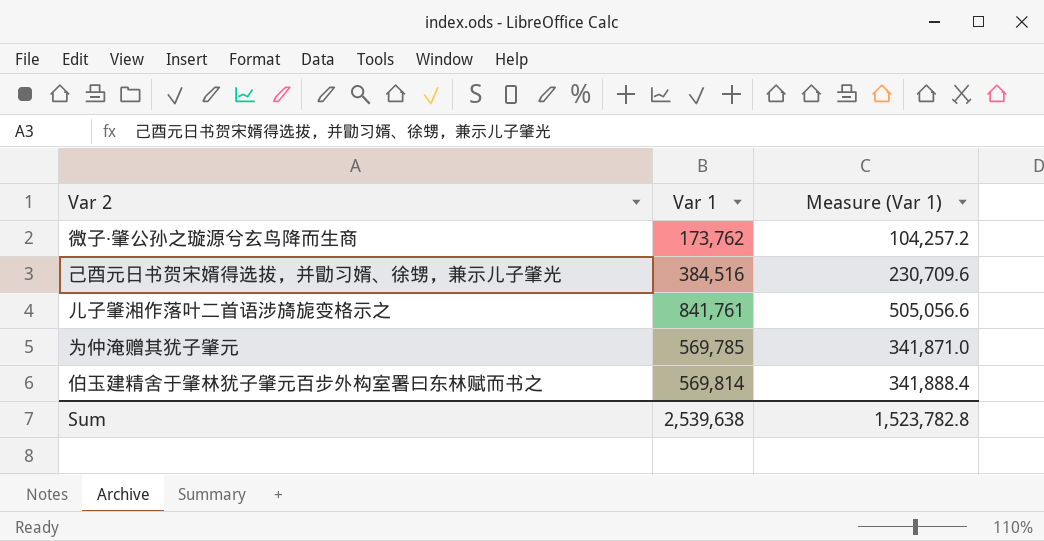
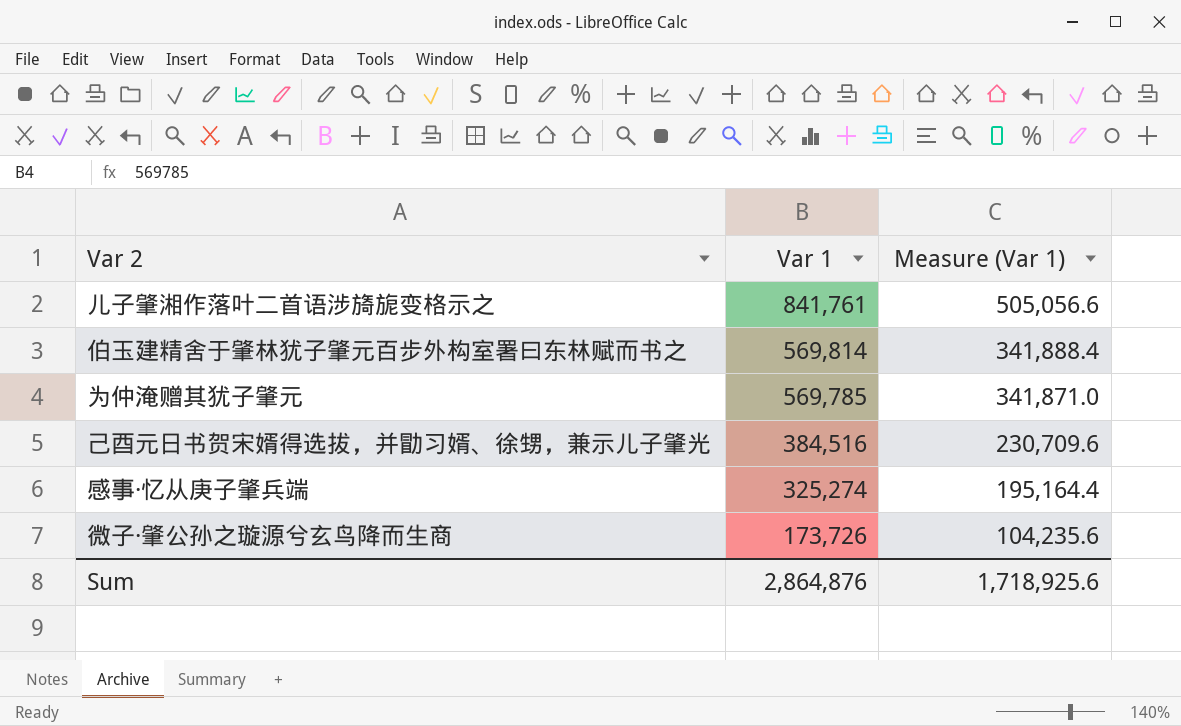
row order: none -> Var 1 descending
row 感事·忆从庚子肇兵端: none -> 325,274 | 195,164.4
微子·肇公孙之璇源兮玄鸟降而生商 | Var 1: 173,762 -> 173,726
微子·肇公孙之璇源兮玄鸟降而生商 | Measure (Var 1): 104,257.2 -> 104,235.6
Sum | Var 1: 2,539,638 -> 2,864,876
Sum | Measure (Var 1): 1,523,782.8 -> 1,718,925.6

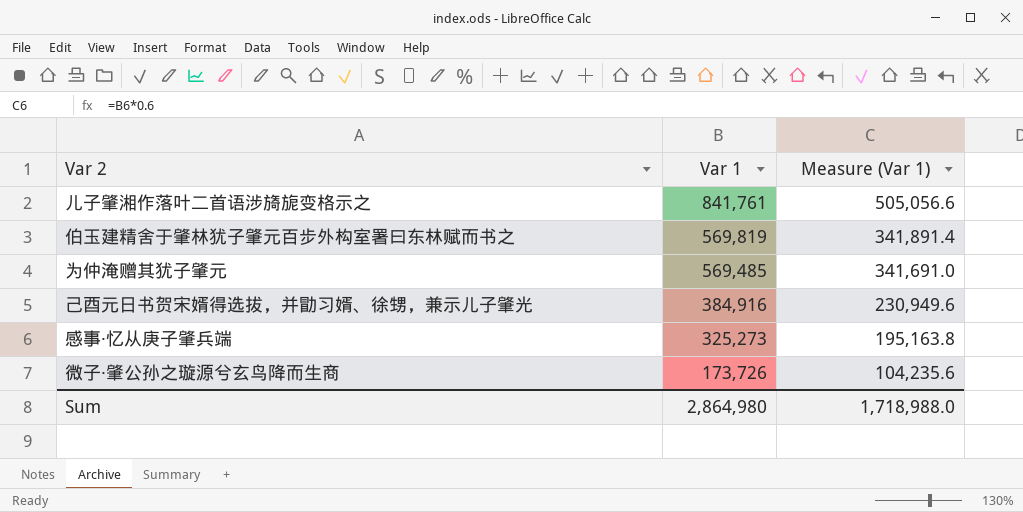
伯玉建精舍于肇林犹子肇元百步外构室署曰东林赋而书之 | Var 1: 569,814 -> 569,819
伯玉建精舍于肇林犹子肇元百步外构室署曰东林赋而书之 | Measure (Var 1): 341,888.4 -> 341,891.4
为仲淹赠其犹子肇元 | Var 1: 569,785 -> 569,485
为仲淹赠其犹子肇元 | Measure (Var 1): 341,871.0 -> 341,691.0
己酉元日书贺宋婿得选拔，并勖习婿、徐甥，兼示儿子肇光 | Var 1: 384,516 -> 384,916
己酉元日书贺宋婿得选拔，并勖习婿、徐甥，兼示儿子肇光 | Measure (Var 1): 230,709.6 -> 230,949.6
感事·忆从庚子肇兵端 | Var 1: 325,274 -> 325,273
感事·忆从庚子肇兵端 | Measure (Var 1): 195,164.4 -> 195,163.8
Sum | Var 1: 2,864,876 -> 2,864,980
Sum | Measure (Var 1): 1,718,925.6 -> 1,718,988.0

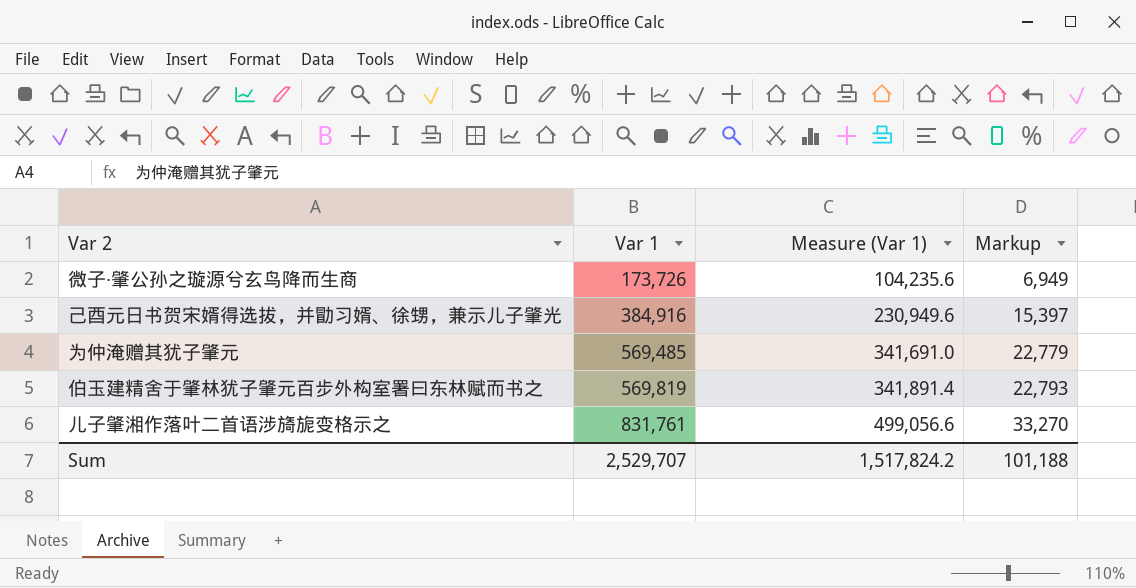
row order: Var 1 descending -> Var 1 ascending
column Markup | formula: none -> [Var 1] * 0.04
row 感事·忆从庚子肇兵端: 325,273 | 195,163.8 -> none
儿子肇湘作落叶二首语涉旖旎变格示之 | Var 1: 841,761 -> 831,761
儿子肇湘作落叶二首语涉旖旎变格示之 | Measure (Var 1): 505,056.6 -> 499,056.6
Sum | Var 1: 2,864,980 -> 2,529,707
Sum | Measure (Var 1): 1,718,988.0 -> 1,517,824.2

